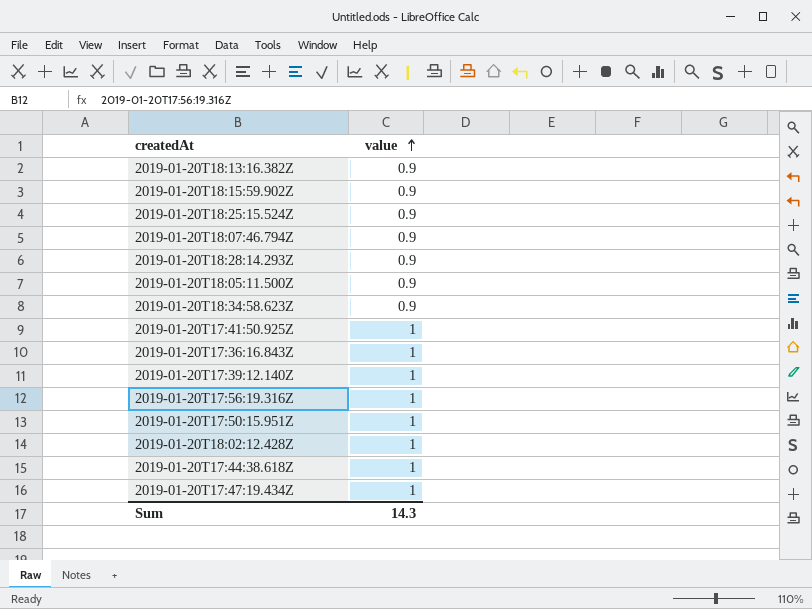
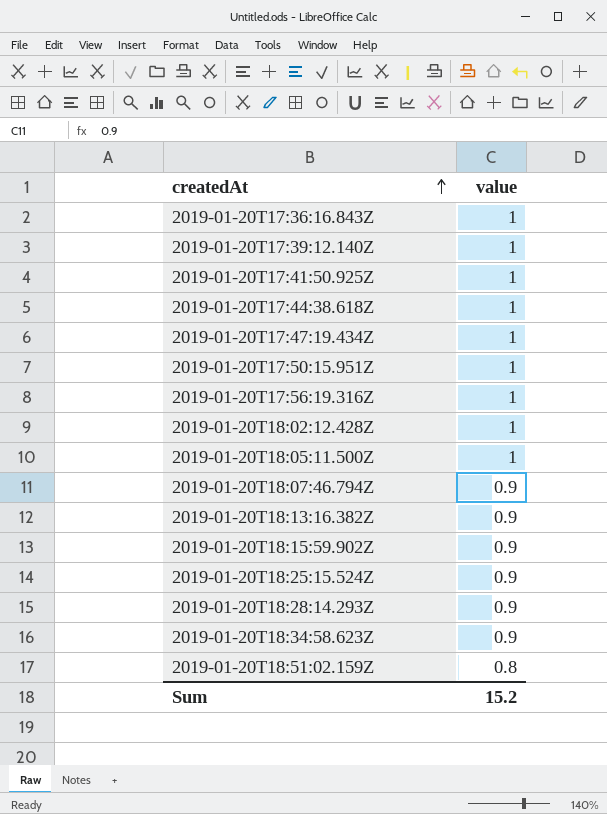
row order: value ascending -> createdAt ascending
2019-01-20T18:05:11.500Z | value: 0.9 -> 1
row 2019-01-20T18:51:02.159Z: none -> 0.8
Sum | value: 14.3 -> 15.2

